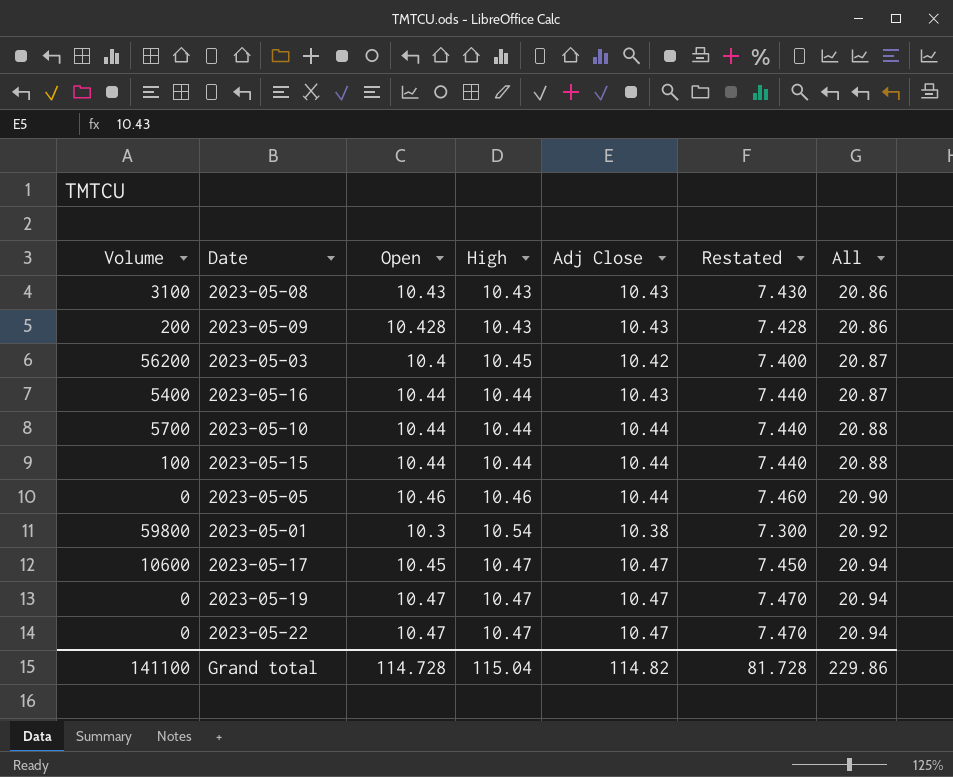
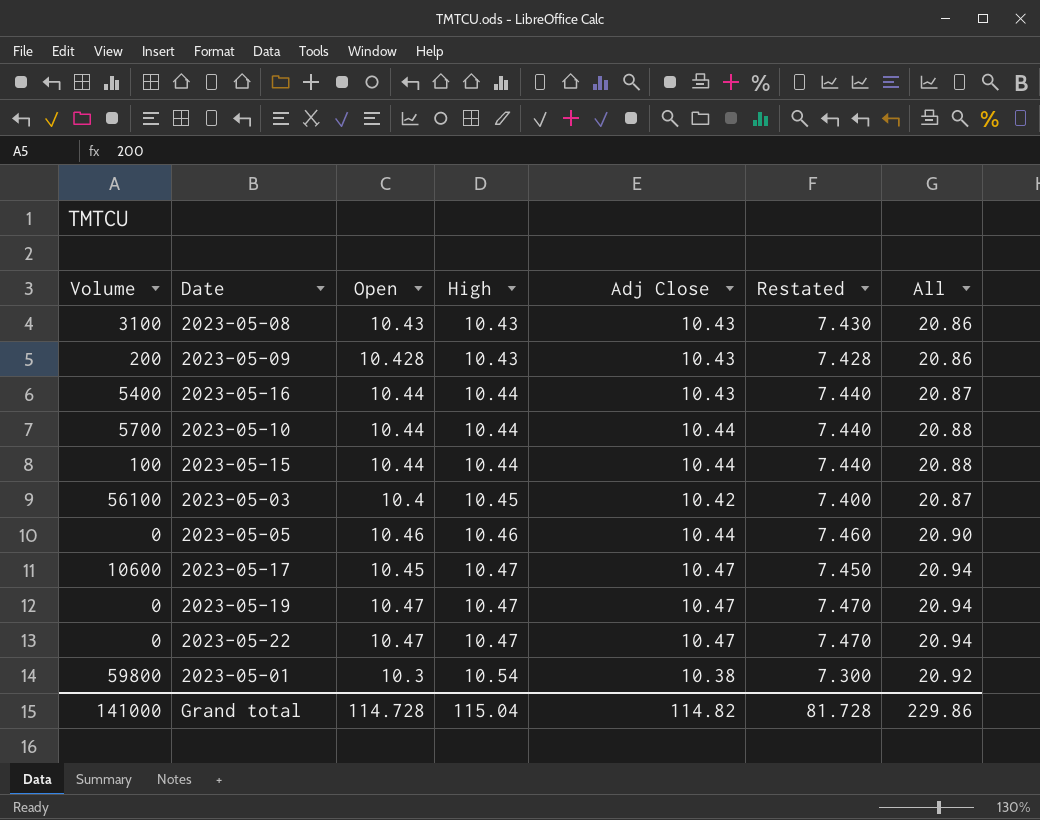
row order: All ascending -> High ascending
2023-05-03 | Volume: 56200 -> 56100
Grand total | Volume: 141100 -> 141000

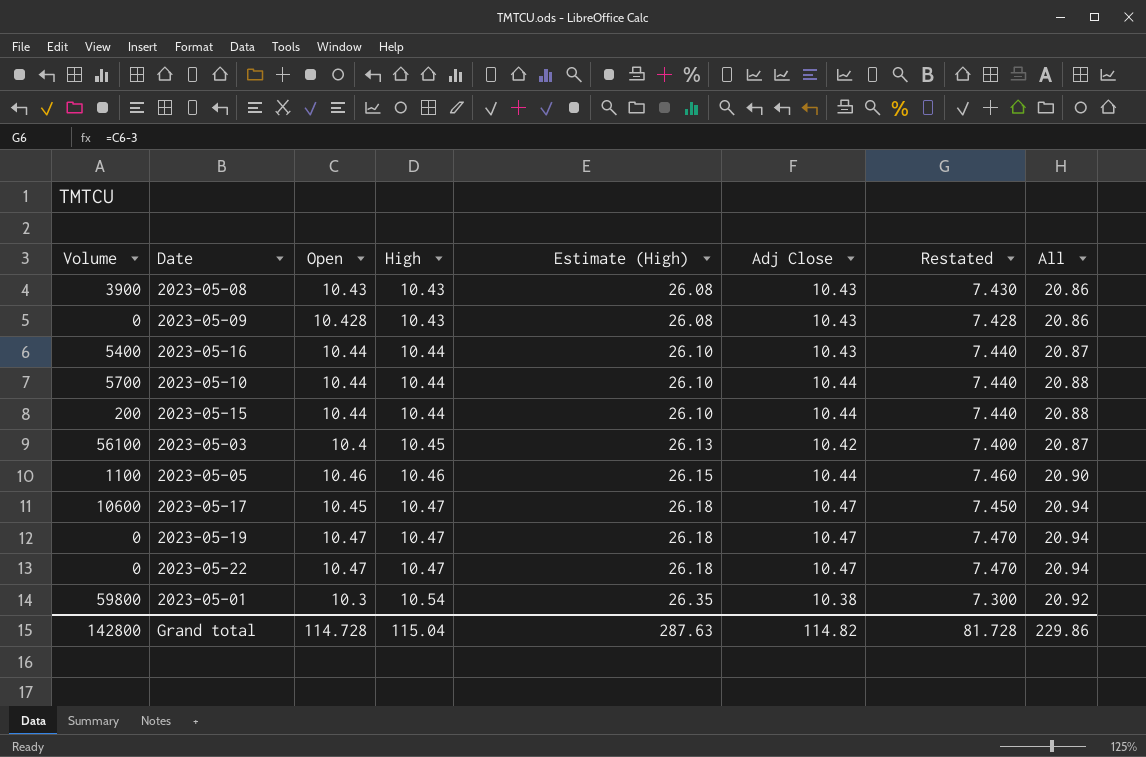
column Estimate (High) | formula: none -> [High] * 2.5
2023-05-08 | Volume: 3100 -> 3900
2023-05-09 | Volume: 200 -> 0
2023-05-15 | Volume: 100 -> 200
2023-05-05 | Volume: 0 -> 1100
Grand total | Volume: 141000 -> 142800

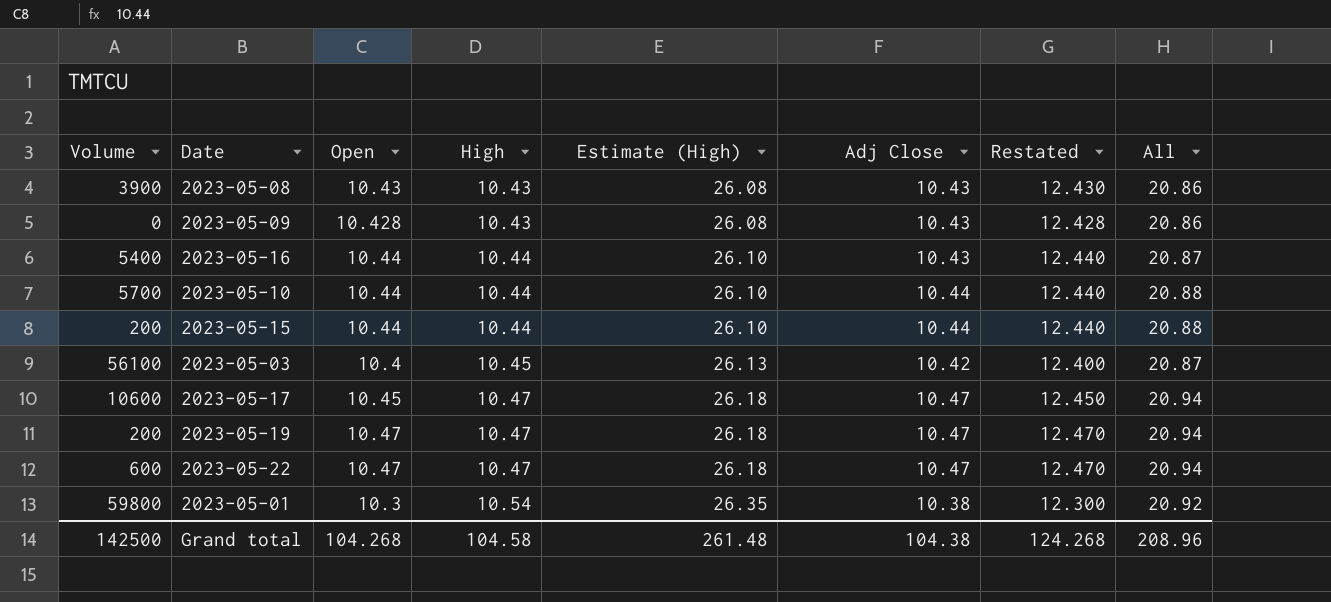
column Restated | formula: [Open] - 3 -> [Open] + 2
row 2023-05-05: 1100 | 10.46 | 10.46 | 26.15 | 10.44 | 7.460 | 20.90 -> none
2023-05-19 | Volume: 0 -> 200
2023-05-22 | Volume: 0 -> 600
Grand total | Volume: 142800 -> 142500
Grand total | Open: 114.728 -> 104.268
Grand total | High: 115.04 -> 104.58
Grand total | Estimate (High): 287.63 -> 261.48
Grand total | Adj Close: 114.82 -> 104.38
Grand total | Restated: 81.728 -> 124.268
Grand total | All: 229.86 -> 208.96

